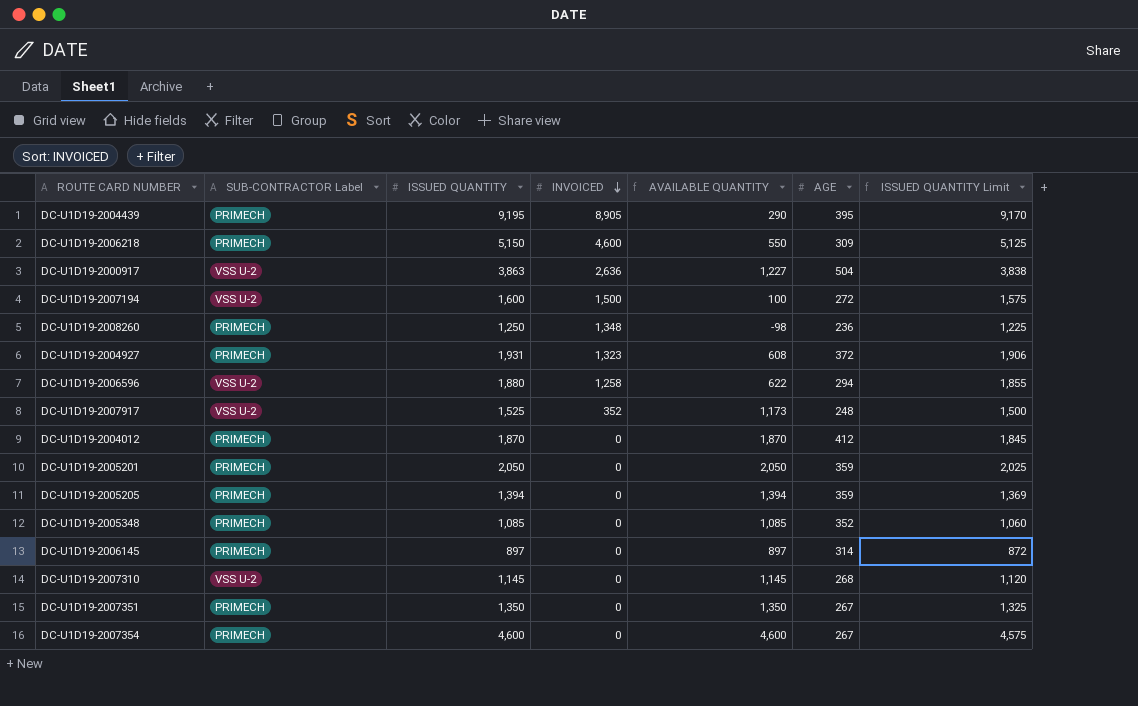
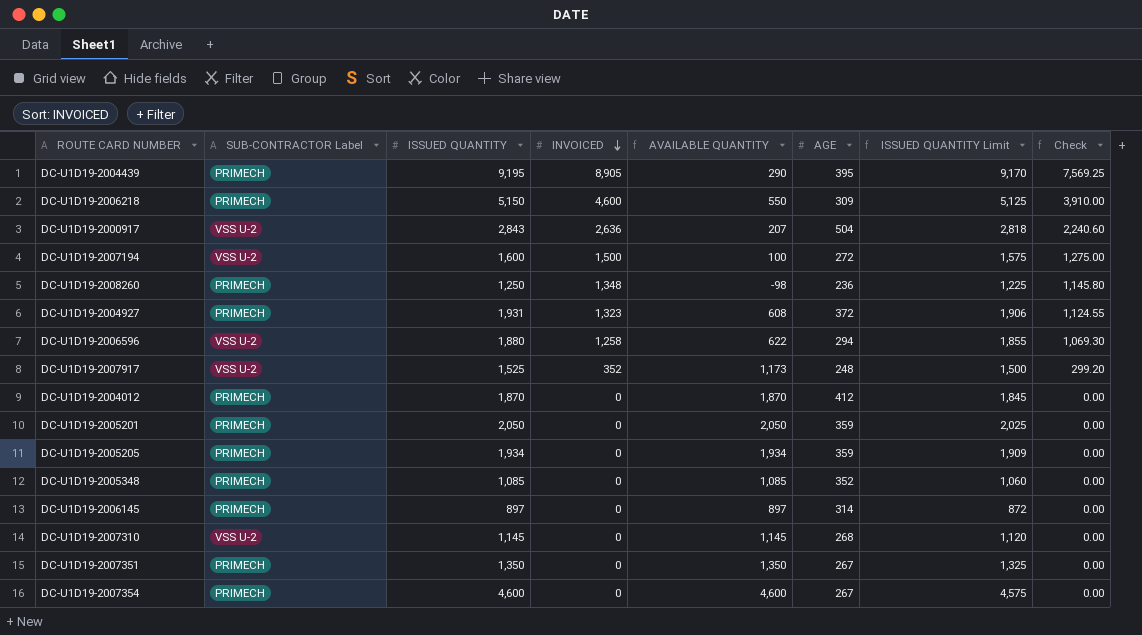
column Check | formula: none -> [INVOICED] * 0.85
DC-U1D19-2000917 | ISSUED QUANTITY: 3,863 -> 2,843
DC-U1D19-2000917 | AVAILABLE QUANTITY: 1,227 -> 207
DC-U1D19-2000917 | ISSUED QUANTITY Limit: 3,838 -> 2,818
DC-U1D19-2005205 | ISSUED QUANTITY: 1,394 -> 1,934
DC-U1D19-2005205 | AVAILABLE QUANTITY: 1,394 -> 1,934
DC-U1D19-2005205 | ISSUED QUANTITY Limit: 1,369 -> 1,909

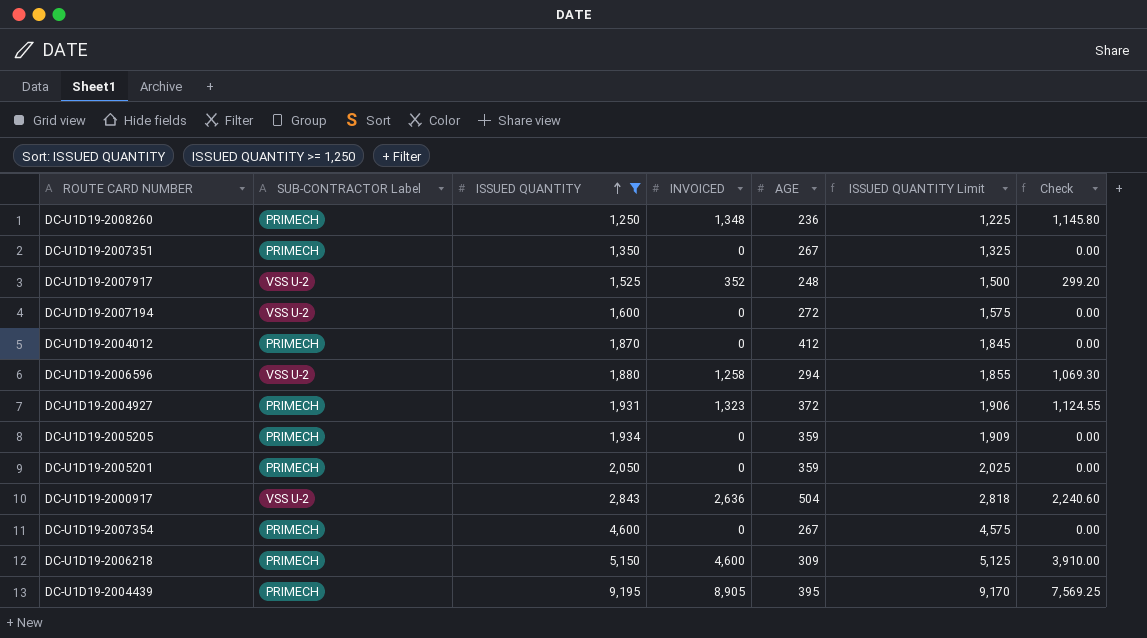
filter: none -> ISSUED QUANTITY >= 1,250
row order: INVOICED descending -> ISSUED QUANTITY ascending
column AVAILABLE QUANTITY | formula: [ISSUED QUANTITY] - [INVOICED] -> none
DC-U1D19-2007194 | INVOICED: 1,500 -> 0
DC-U1D19-2007194 | Check: 1,275.00 -> 0.00

